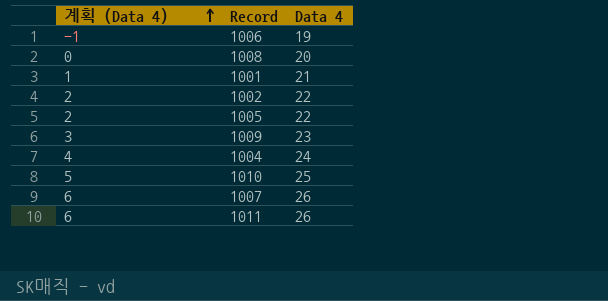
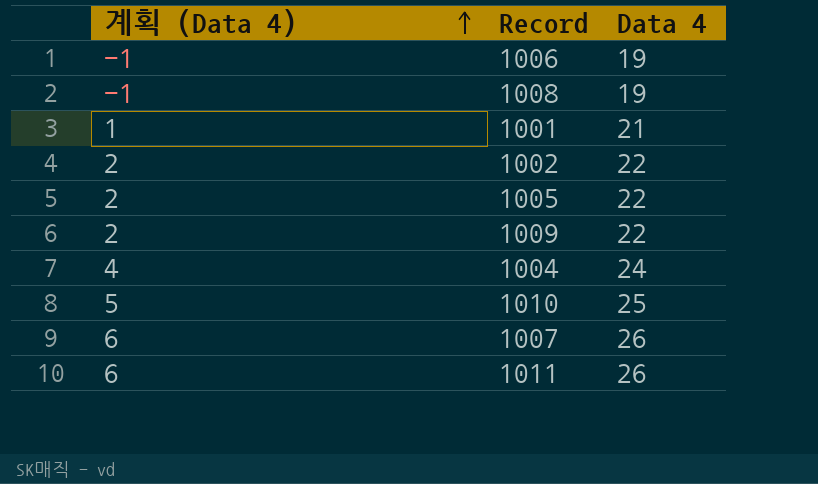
1008 | 계획 (Data 4): 0 -> -1
1008 | Data 4: 20 -> 19
1009 | 계획 (Data 4): 3 -> 2
1009 | Data 4: 23 -> 22

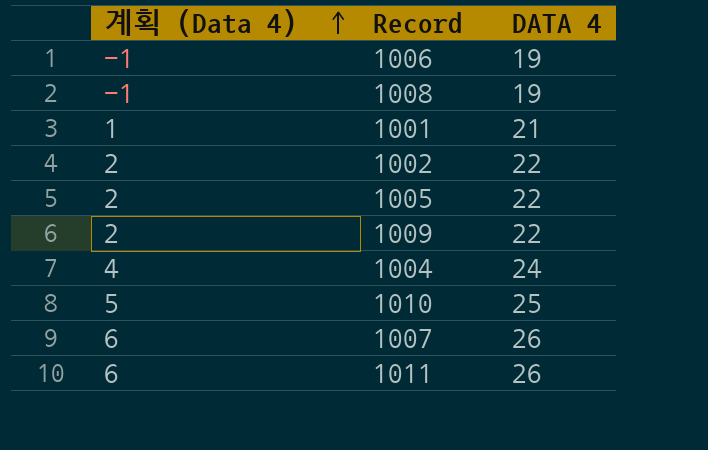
column name: Data 4 -> DATA 4

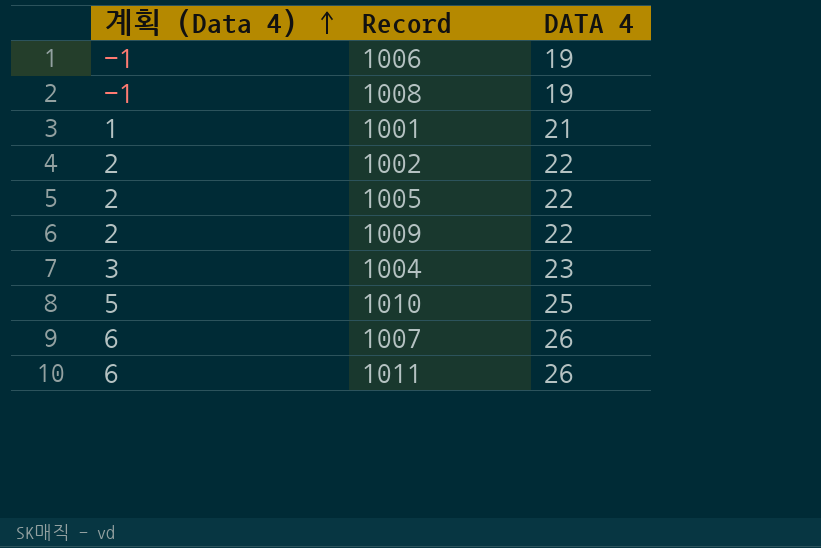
1004 | 계획 (Data 4): 4 -> 3
1004 | DATA 4: 24 -> 23

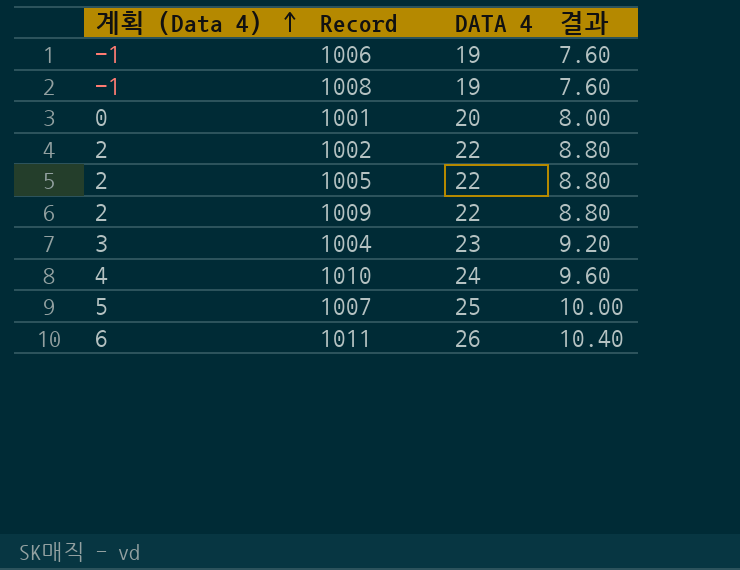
column 결과 | formula: none -> [DATA 4] * 0.4
1001 | 계획 (Data 4): 1 -> 0
1001 | DATA 4: 21 -> 20
1010 | 계획 (Data 4): 5 -> 4
1010 | DATA 4: 25 -> 24
1007 | 계획 (Data 4): 6 -> 5
1007 | DATA 4: 26 -> 25

